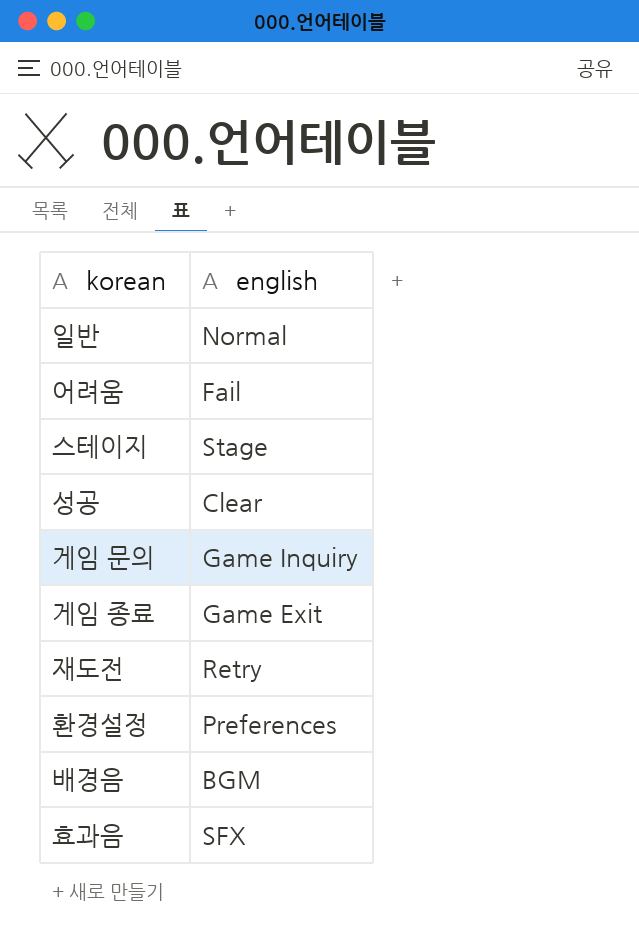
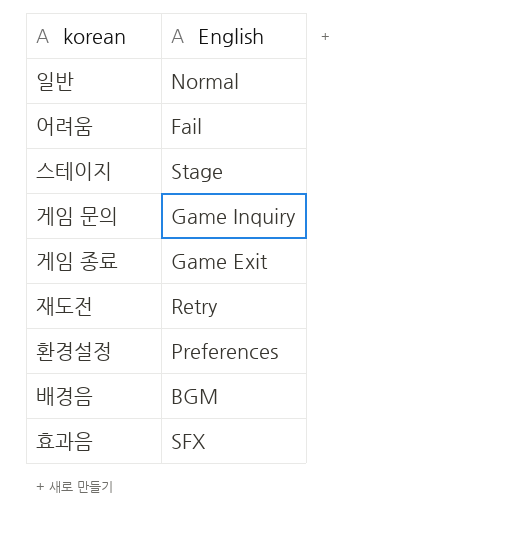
column name: english -> English
row 성공: Clear -> none

